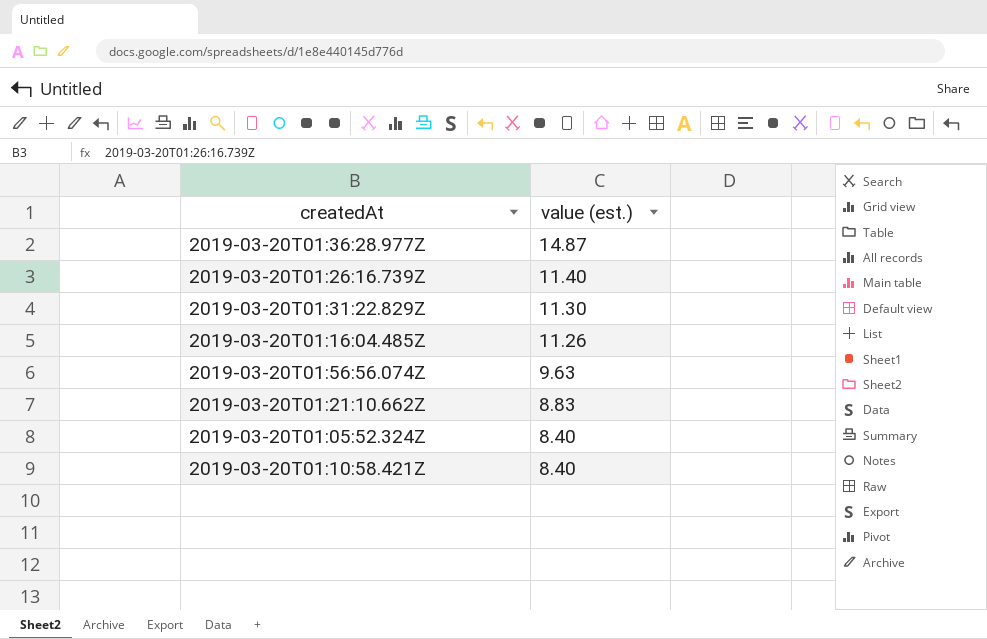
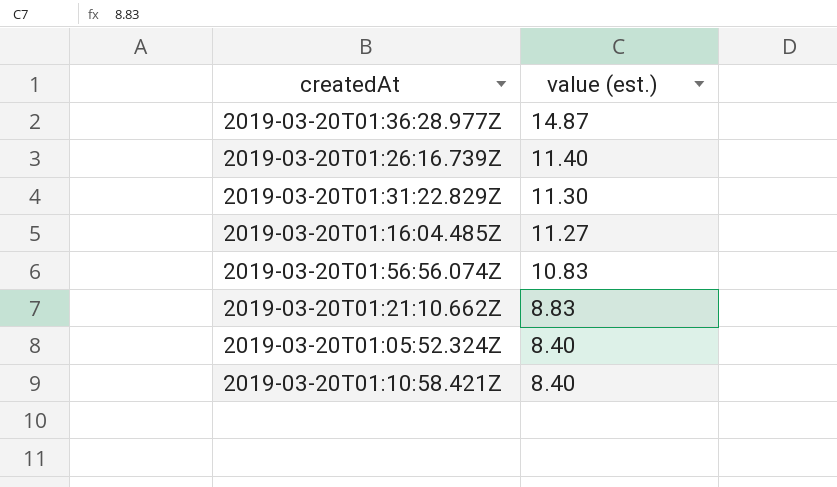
2019-03-20T01:16:04.485Z | value (est.): 11.26 -> 11.27
2019-03-20T01:56:56.074Z | value (est.): 9.63 -> 10.83

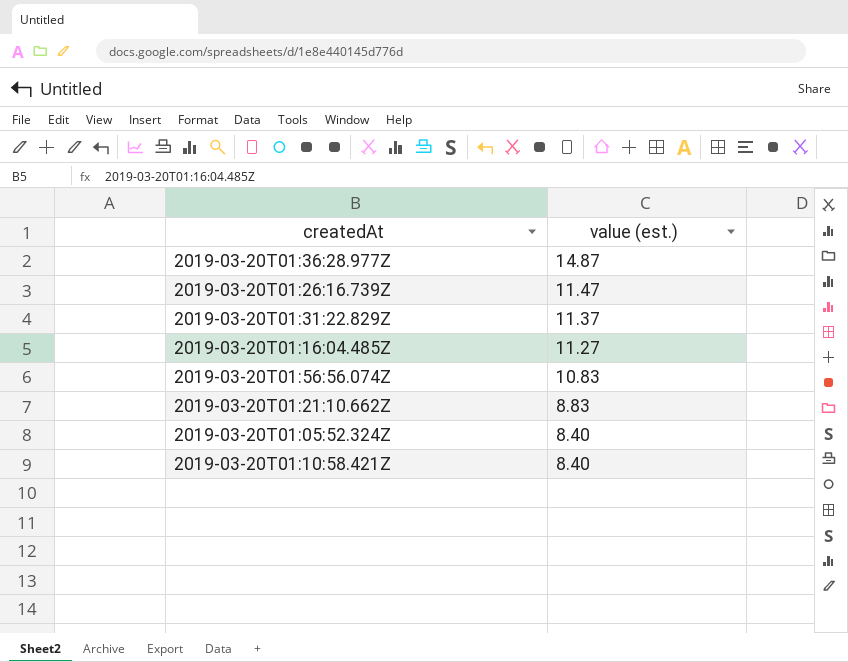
2019-03-20T01:26:16.739Z | value (est.): 11.40 -> 11.47
2019-03-20T01:31:22.829Z | value (est.): 11.30 -> 11.37

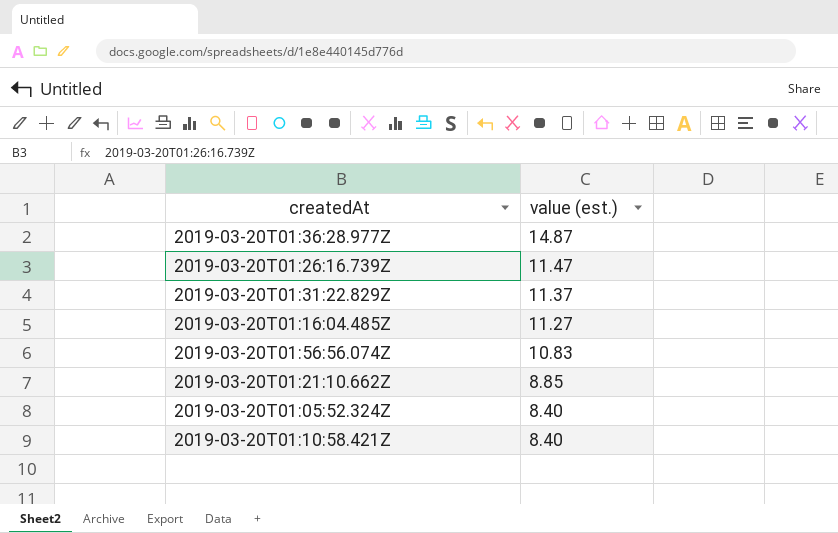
2019-03-20T01:21:10.662Z | value (est.): 8.83 -> 8.85

